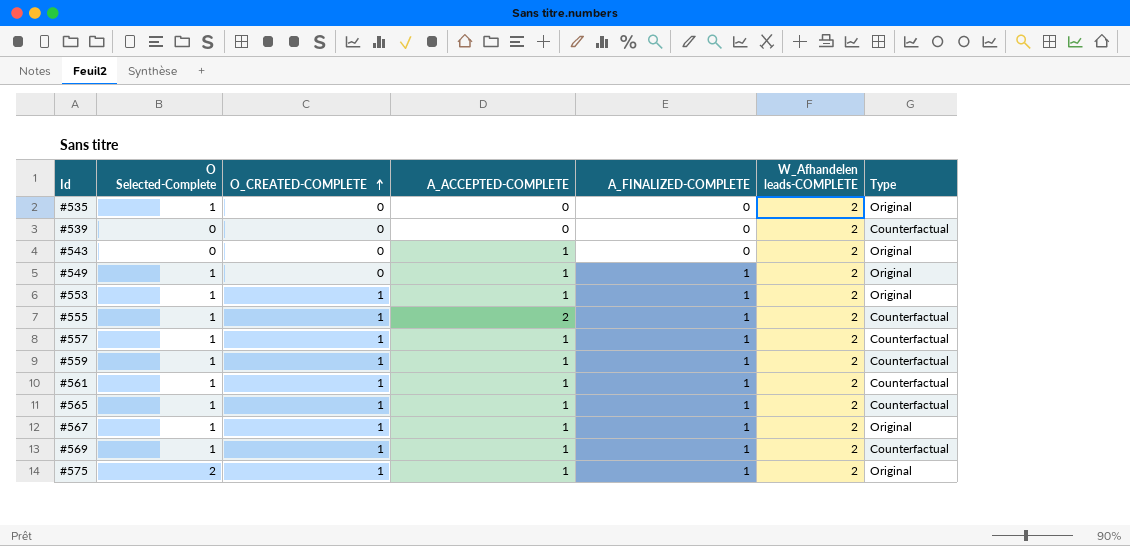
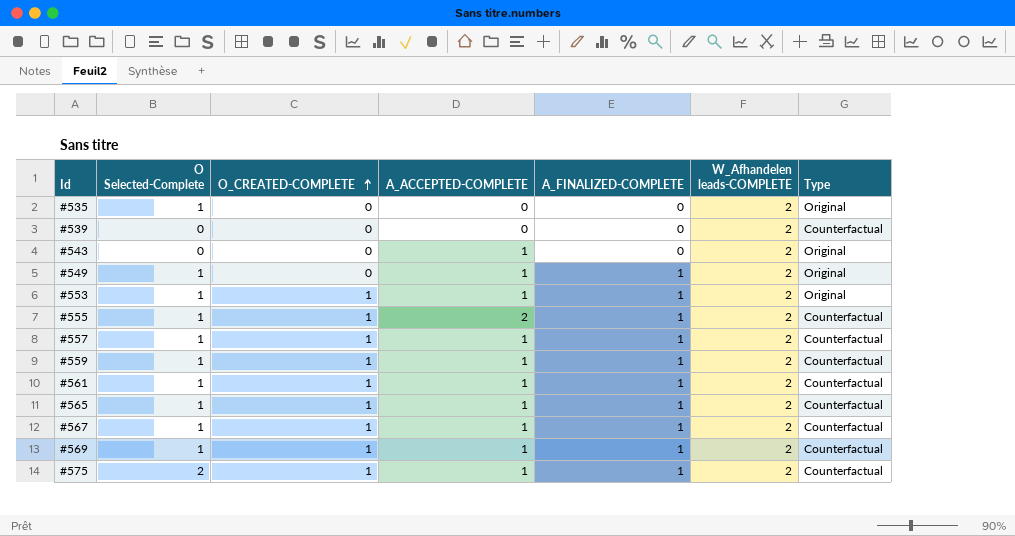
#567 | Type: Original -> Counterfactual
#575 | Type: Original -> Counterfactual

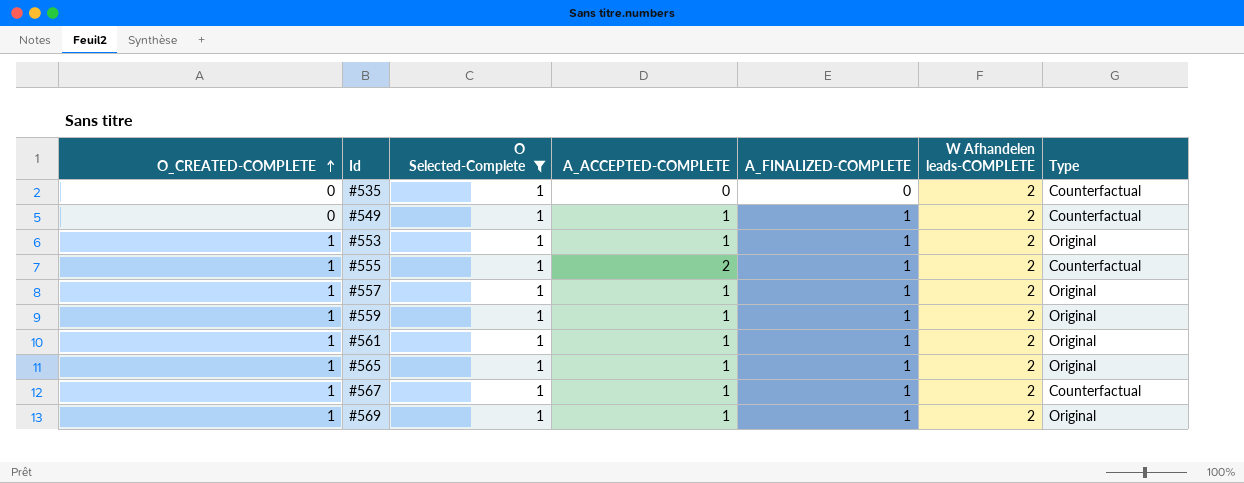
filter: none -> O Selected-Complete = 1
column O_CREATED-COMPLETE | position: 3 -> 1
column name: W_Afhandelen leads-COMPLETE -> W Afhandelen leads-COMPLETE
#535 | Type: Original -> Counterfactual
#549 | Type: Original -> Counterfactual
#557 | Type: Counterfactual -> Original
#559 | Type: Counterfactual -> Original
#561 | Type: Counterfactual -> Original
#565 | Type: Counterfactual -> Original
#569 | Type: Counterfactual -> Original

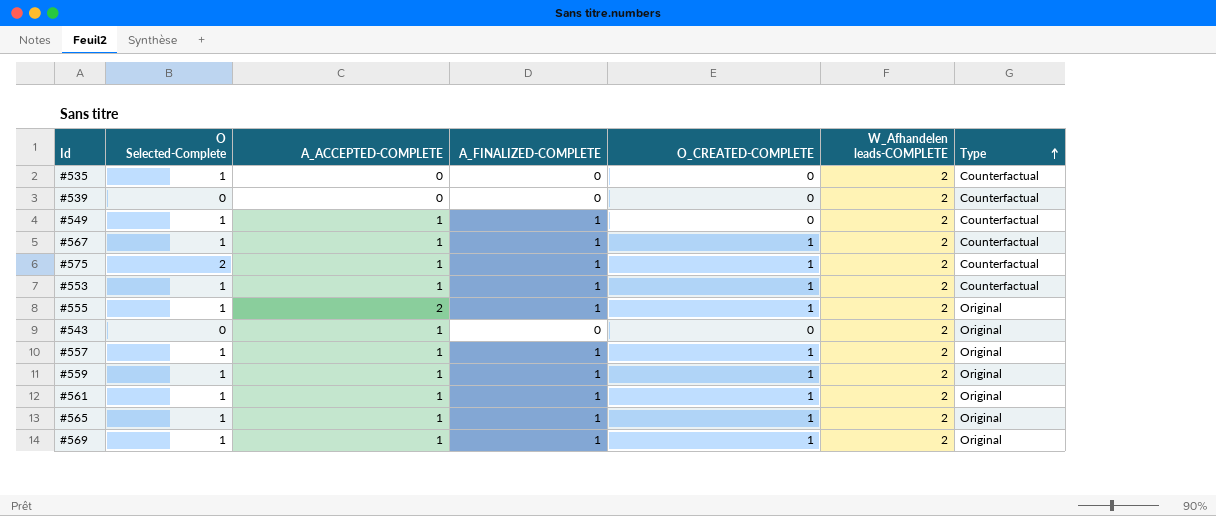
filter: O Selected-Complete = 1 -> none
row order: O_CREATED-COMPLETE ascending -> Type ascending
column O_CREATED-COMPLETE | position: 1 -> 5
column name: W Afhandelen leads-COMPLETE -> W_Afhandelen leads-COMPLETE
#553 | Type: Original -> Counterfactual
#555 | Type: Counterfactual -> Original

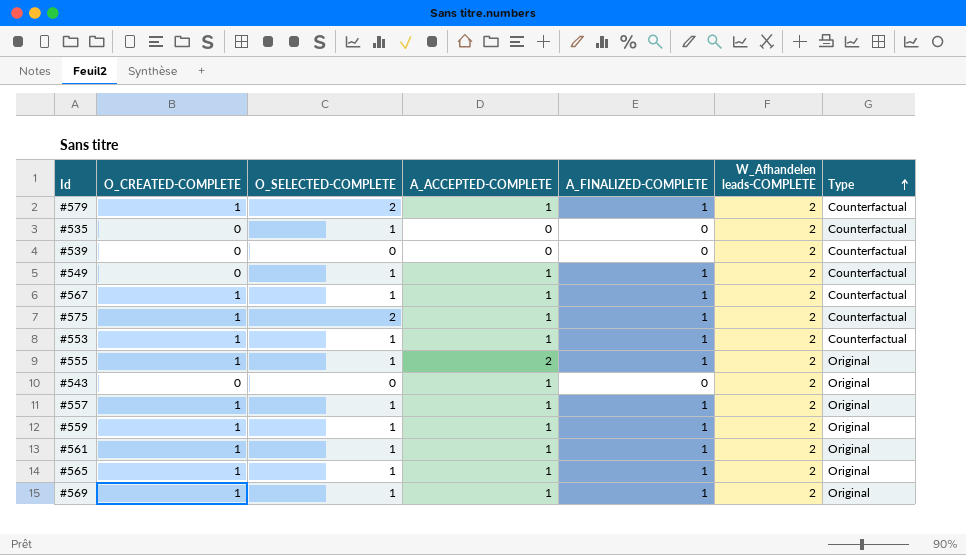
column O_CREATED-COMPLETE | position: 5 -> 2
column name: O Selected-Complete -> O_SELECTED-COMPLETE
row #579: none -> 1 | 2 | 1 | 1 | 2 | Counterfactual

